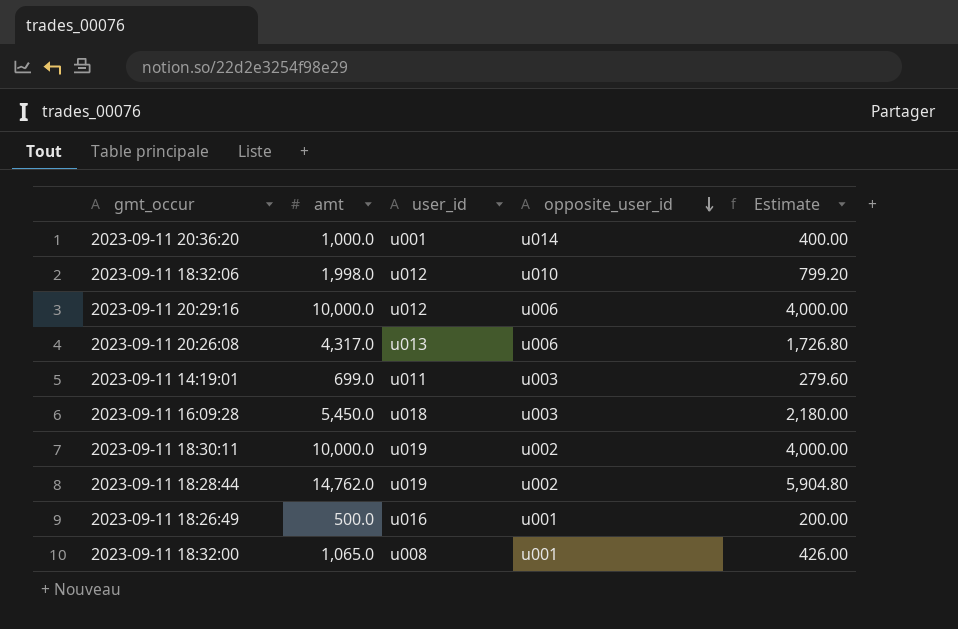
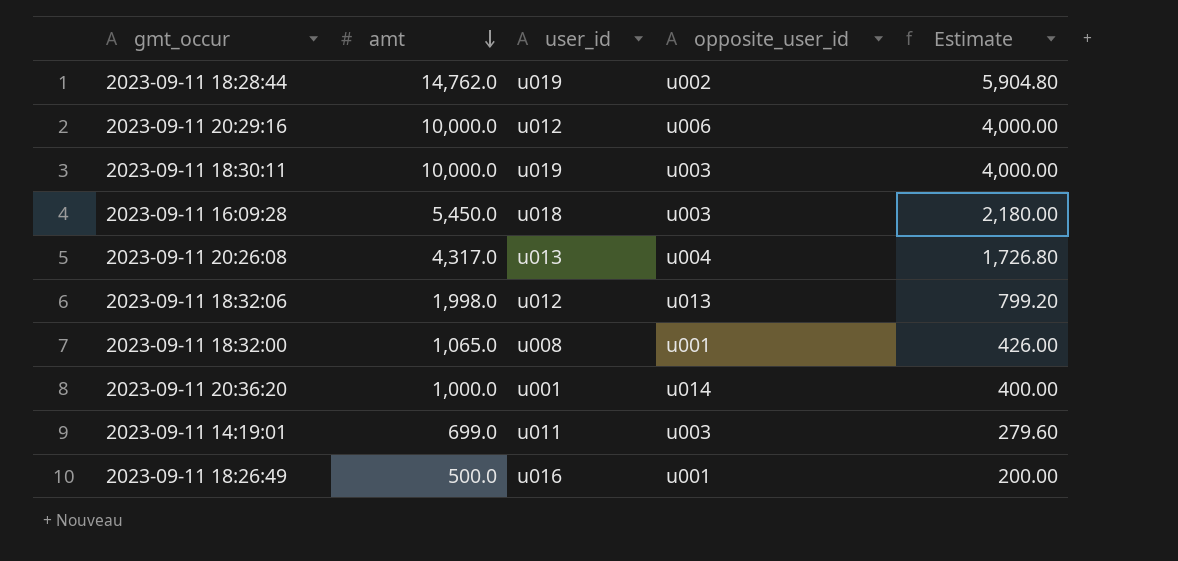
row order: opposite_user_id descending -> amt descending
2023-09-11 18:30:11 | opposite_user_id: u002 -> u003
2023-09-11 20:26:08 | opposite_user_id: u006 -> u004
2023-09-11 18:32:06 | opposite_user_id: u010 -> u013

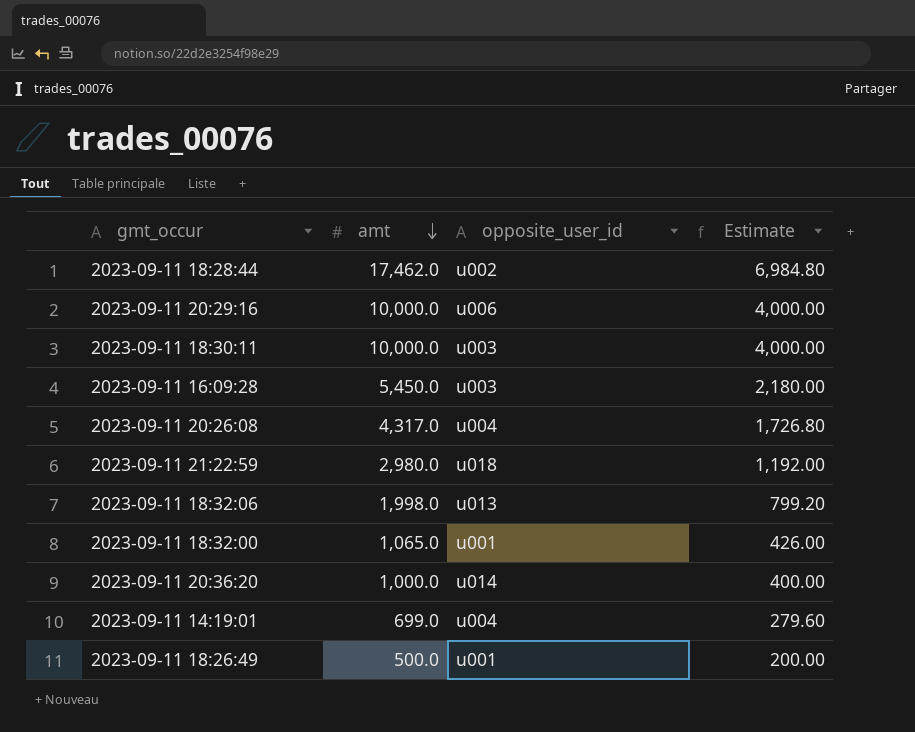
column user_id | position: 3 -> none
2023-09-11 18:28:44 | amt: 14,762.0 -> 17,462.0
2023-09-11 18:28:44 | Estimate: 5,904.80 -> 6,984.80
row 2023-09-11 21:22:59: none -> 2,980.0 | u018 | 1,192.00
2023-09-11 14:19:01 | opposite_user_id: u003 -> u004

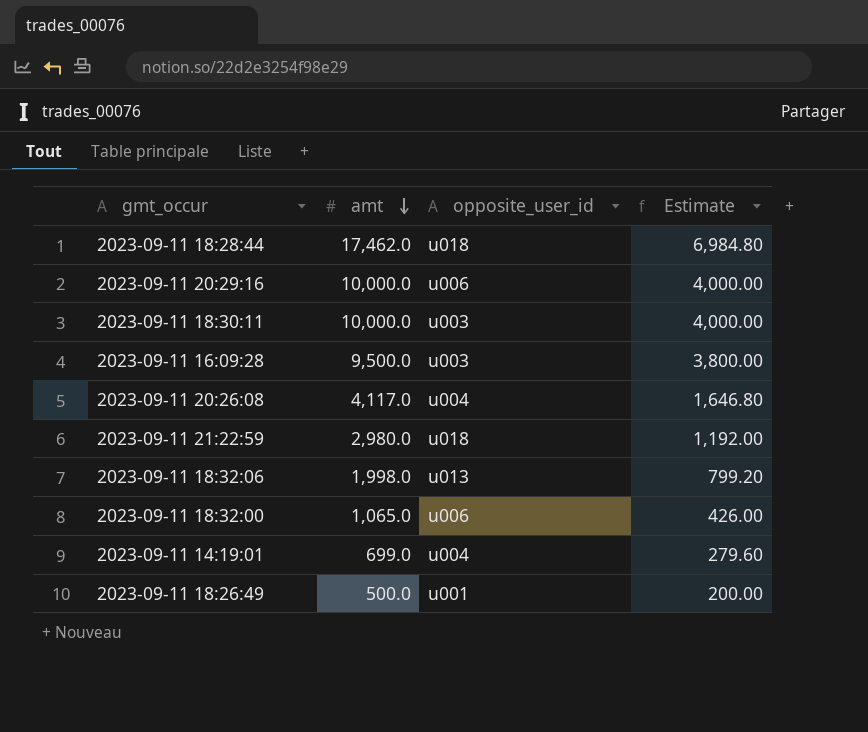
row 2023-09-11 20:36:20: 1,000.0 | u014 | 400.00 -> none
2023-09-11 18:28:44 | opposite_user_id: u002 -> u018
2023-09-11 16:09:28 | amt: 5,450.0 -> 9,500.0
2023-09-11 16:09:28 | Estimate: 2,180.00 -> 3,800.00
2023-09-11 20:26:08 | amt: 4,317.0 -> 4,117.0
2023-09-11 20:26:08 | Estimate: 1,726.80 -> 1,646.80
2023-09-11 18:32:00 | opposite_user_id: u001 -> u006

